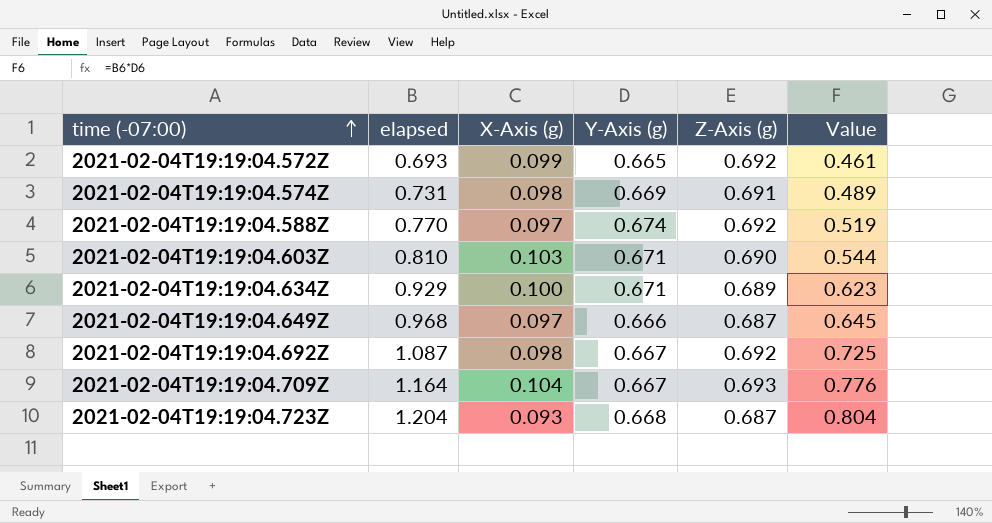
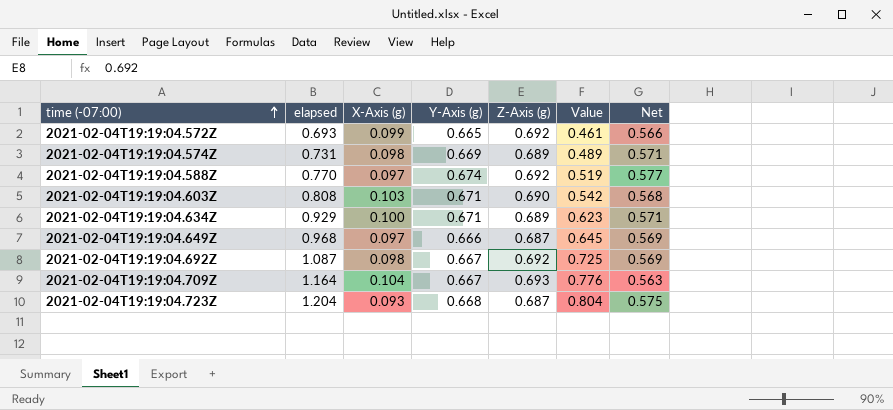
column Net | formula: none -> [Y-Axis (g)] - [X-Axis (g)]
2021-02-04T19:19:04.574Z | Z-Axis (g): 0.691 -> 0.689
2021-02-04T19:19:04.603Z | elapsed: 0.810 -> 0.808
2021-02-04T19:19:04.603Z | Value: 0.544 -> 0.542

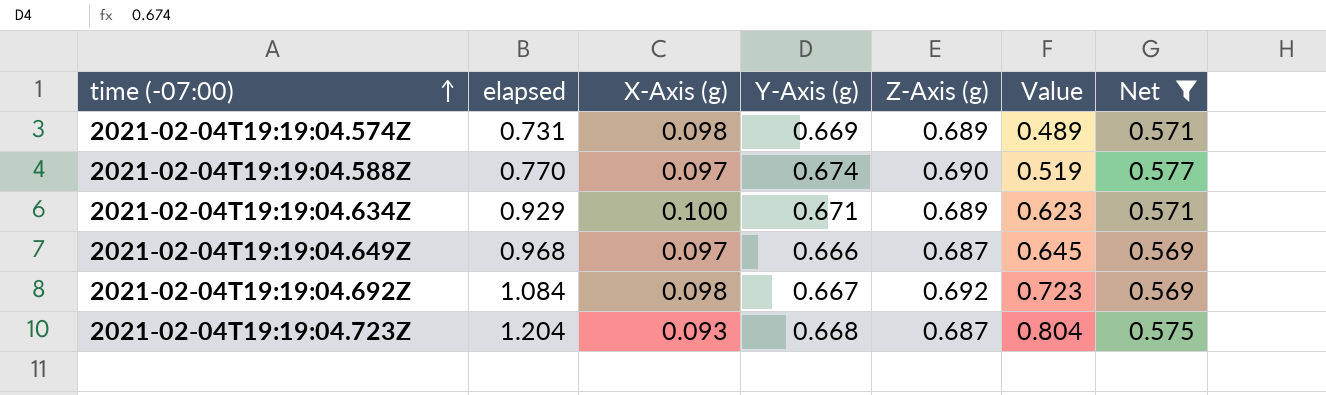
filter: none -> Net >= 0.569
2021-02-04T19:19:04.588Z | Z-Axis (g): 0.692 -> 0.690
2021-02-04T19:19:04.692Z | elapsed: 1.087 -> 1.084
2021-02-04T19:19:04.692Z | Value: 0.725 -> 0.723

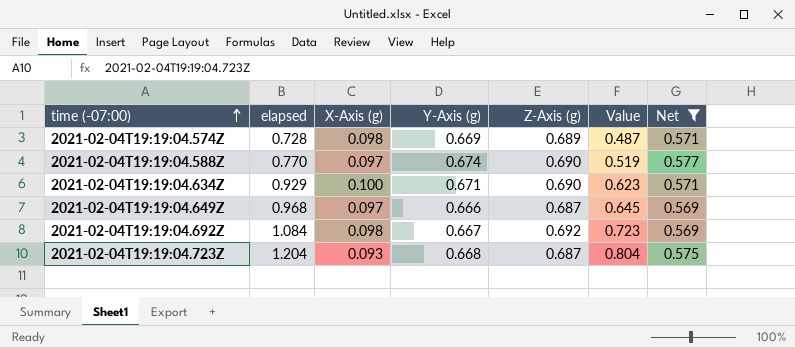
2021-02-04T19:19:04.574Z | elapsed: 0.731 -> 0.728
2021-02-04T19:19:04.574Z | Value: 0.489 -> 0.487
2021-02-04T19:19:04.634Z | Z-Axis (g): 0.689 -> 0.690

